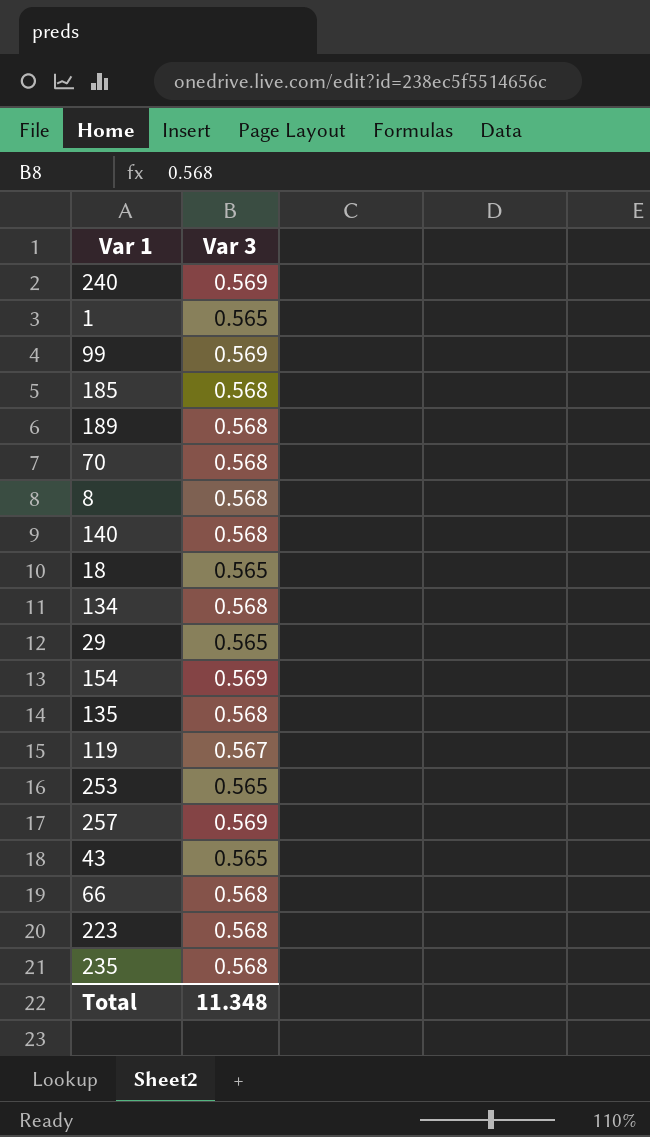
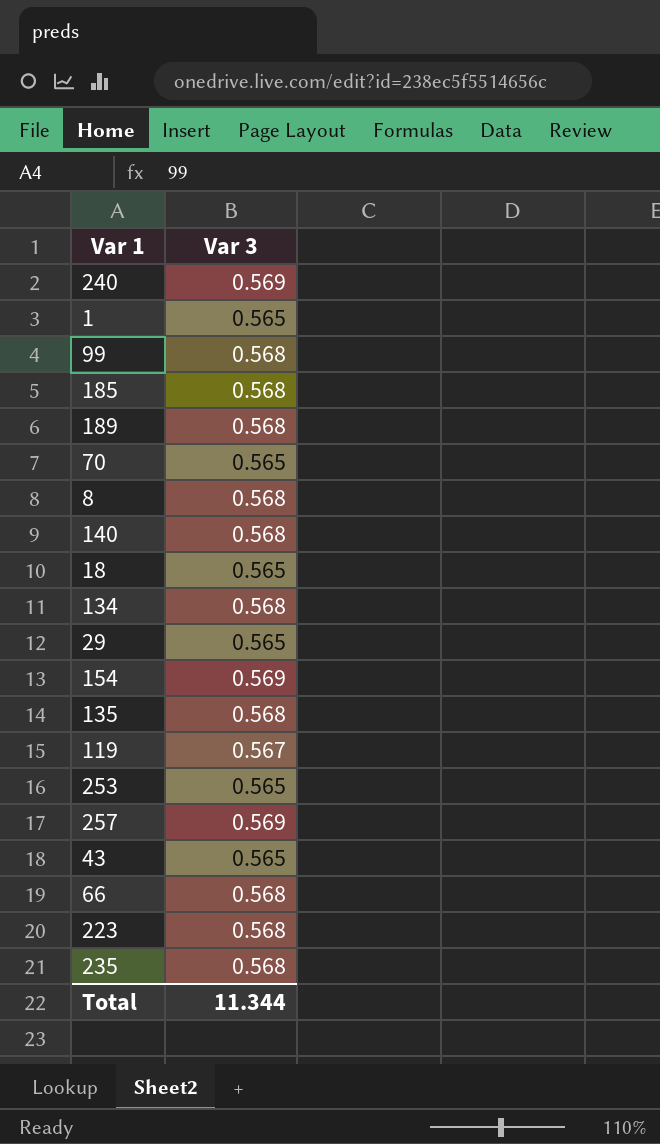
99 | Var 3: 0.569 -> 0.568
70 | Var 3: 0.568 -> 0.565
Total | Var 3: 11.348 -> 11.344

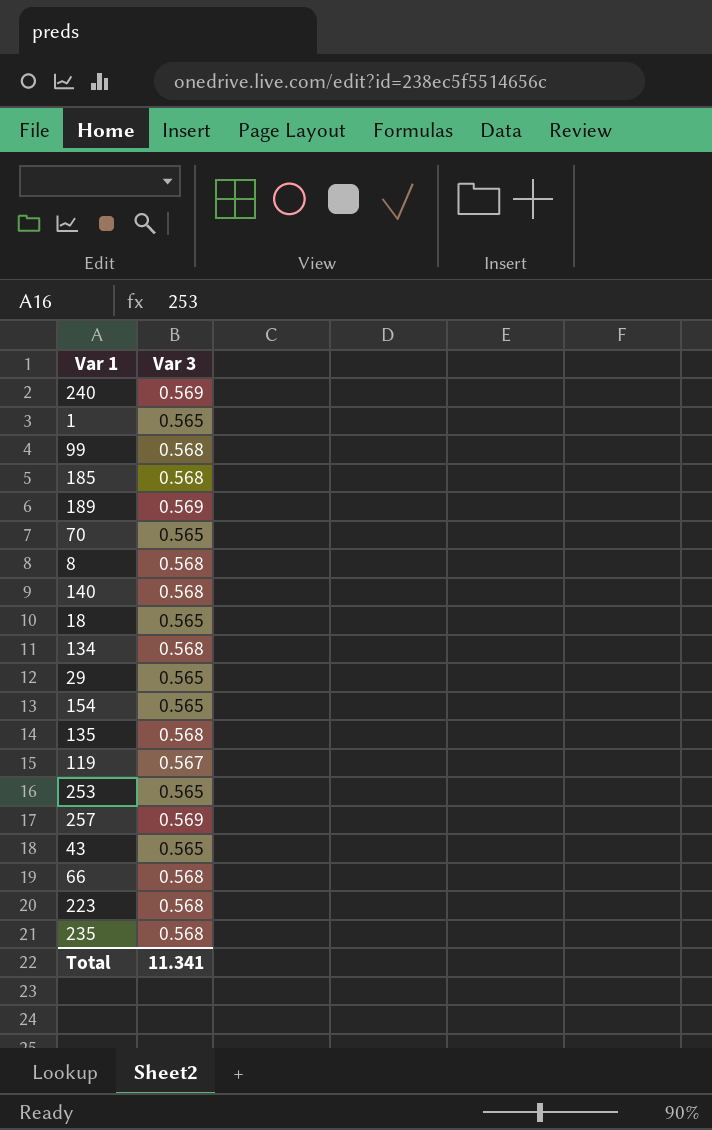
189 | Var 3: 0.568 -> 0.569
154 | Var 3: 0.569 -> 0.565
Total | Var 3: 11.344 -> 11.341

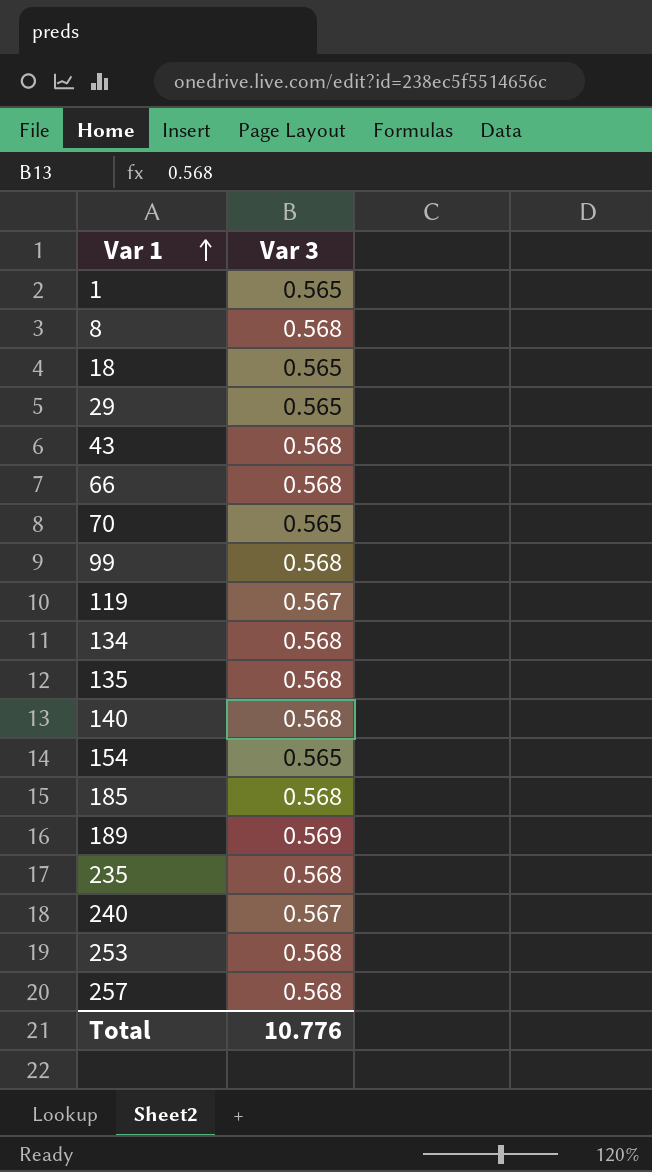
row order: none -> Var 1 ascending
row 223: 0.568 -> none
43 | Var 3: 0.565 -> 0.568
240 | Var 3: 0.569 -> 0.567
253 | Var 3: 0.565 -> 0.568
257 | Var 3: 0.569 -> 0.568
Total | Var 3: 11.341 -> 10.776

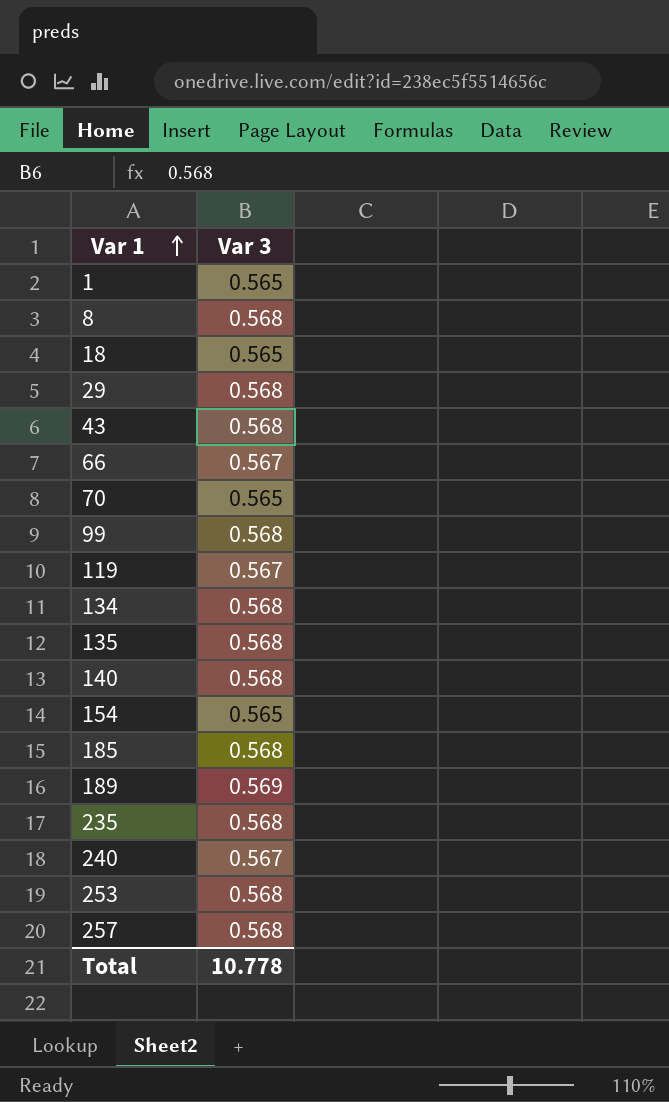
29 | Var 3: 0.565 -> 0.568
66 | Var 3: 0.568 -> 0.567
Total | Var 3: 10.776 -> 10.778

